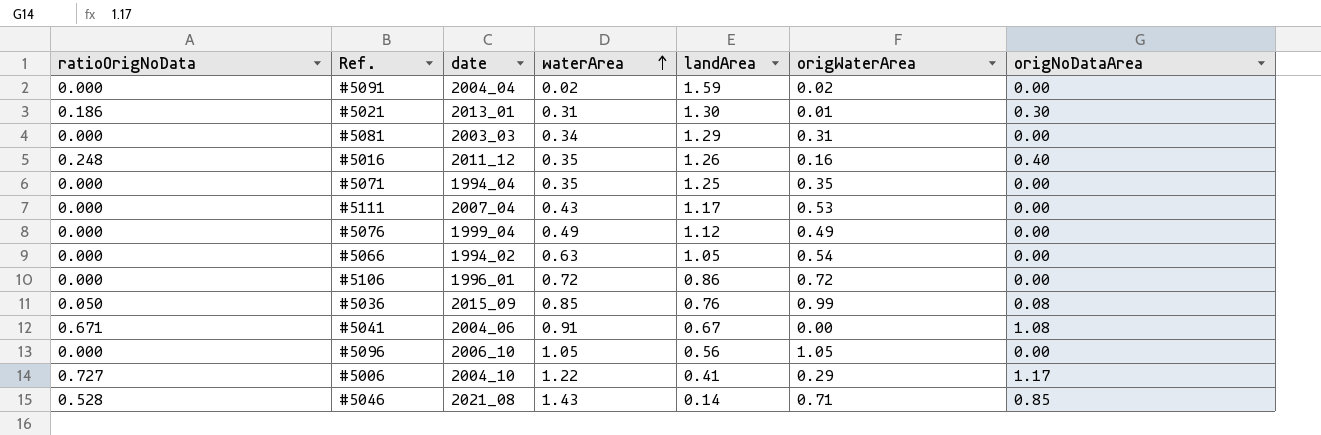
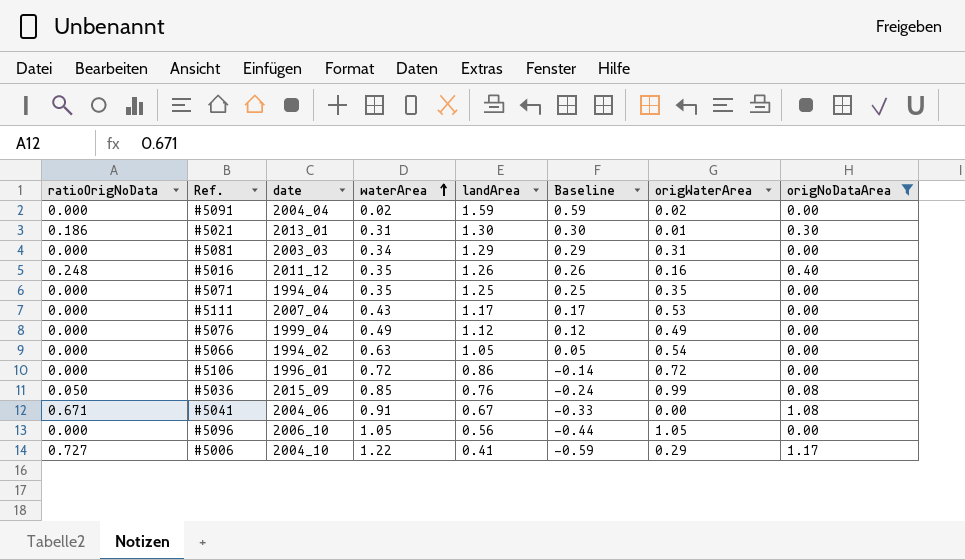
filter: none -> origNoDataArea != 0.85
column Baseline | formula: none -> [landArea] - 1

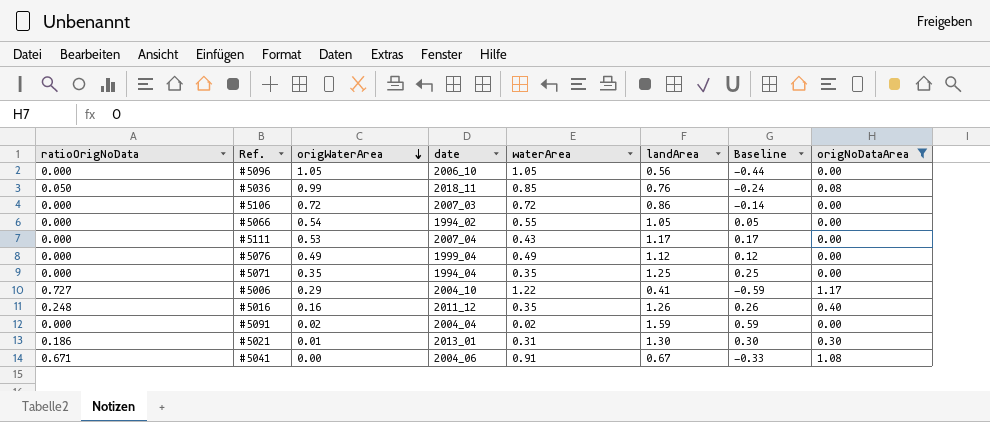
row order: waterArea ascending -> origWaterArea descending
column origWaterArea | position: 7 -> 3
row #5081: 0.000 | 2003_03 | 0.34 | 1.29 | 0.29 | 0.31 | 0.00 -> none
#5036 | date: 2015_09 -> 2018_11
#5106 | date: 1996_01 -> 2007_03
#5066 | waterArea: 0.63 -> 0.55

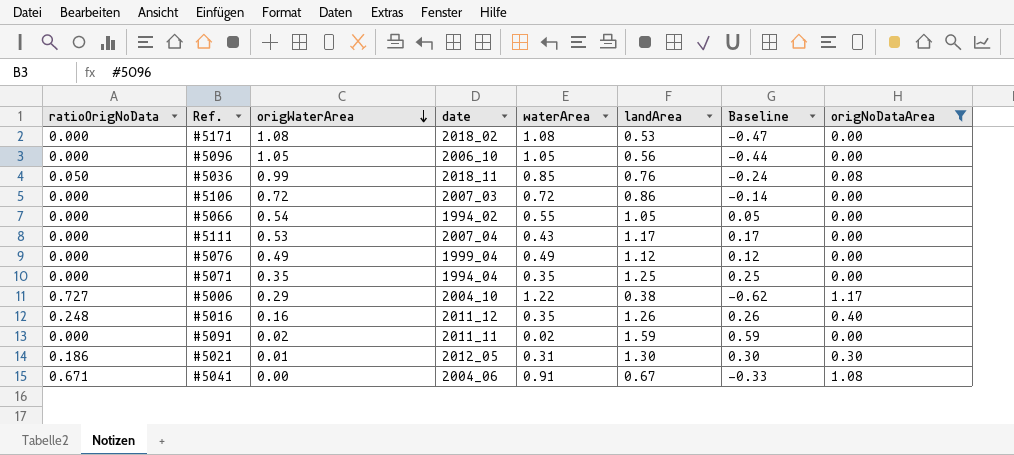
row #5171: none -> 0.000 | 1.08 | 2018_02 | 1.08 | 0.53 | -0.47 | 0.00
#5006 | landArea: 0.41 -> 0.38
#5006 | Baseline: -0.59 -> -0.62
#5091 | date: 2004_04 -> 2011_11
#5021 | date: 2013_01 -> 2012_05

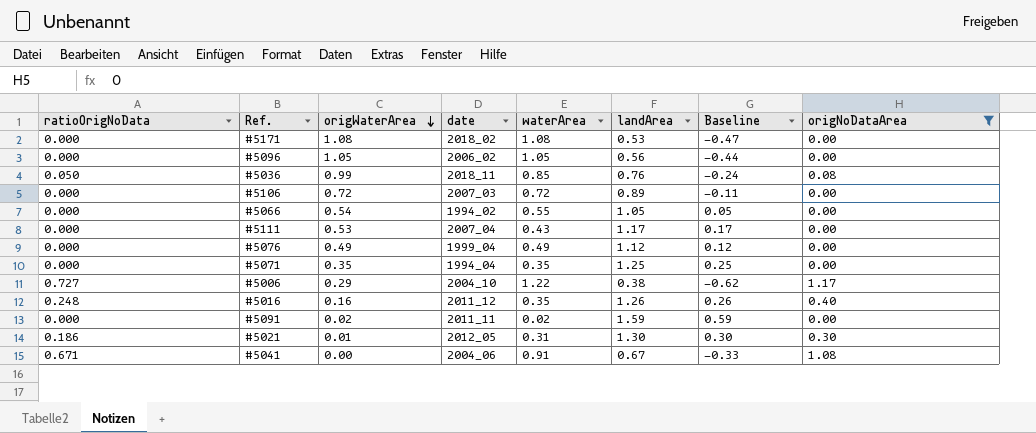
#5096 | date: 2006_10 -> 2006_02
#5106 | landArea: 0.86 -> 0.89
#5106 | Baseline: -0.14 -> -0.11

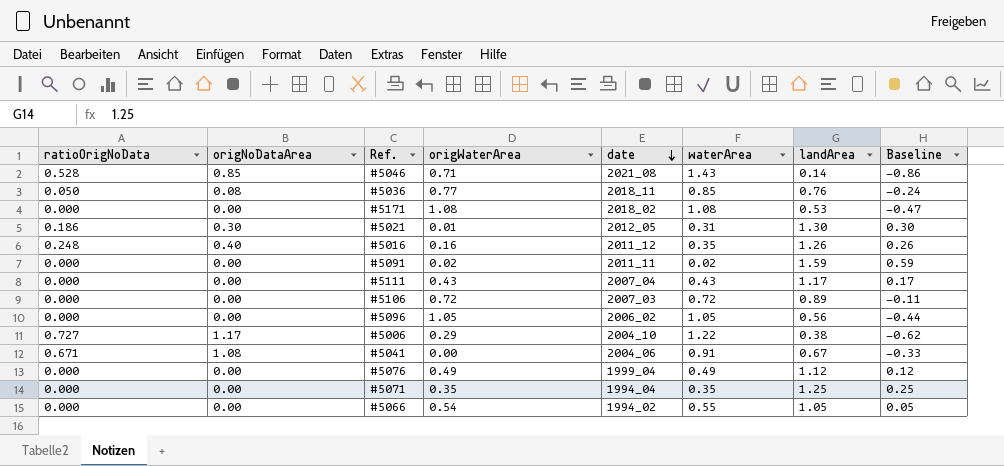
filter: origNoDataArea != 0.85 -> none
row order: origWaterArea descending -> date descending
column origNoDataArea | position: 8 -> 2
#5036 | origWaterArea: 0.99 -> 0.77
#5111 | origWaterArea: 0.53 -> 0.43

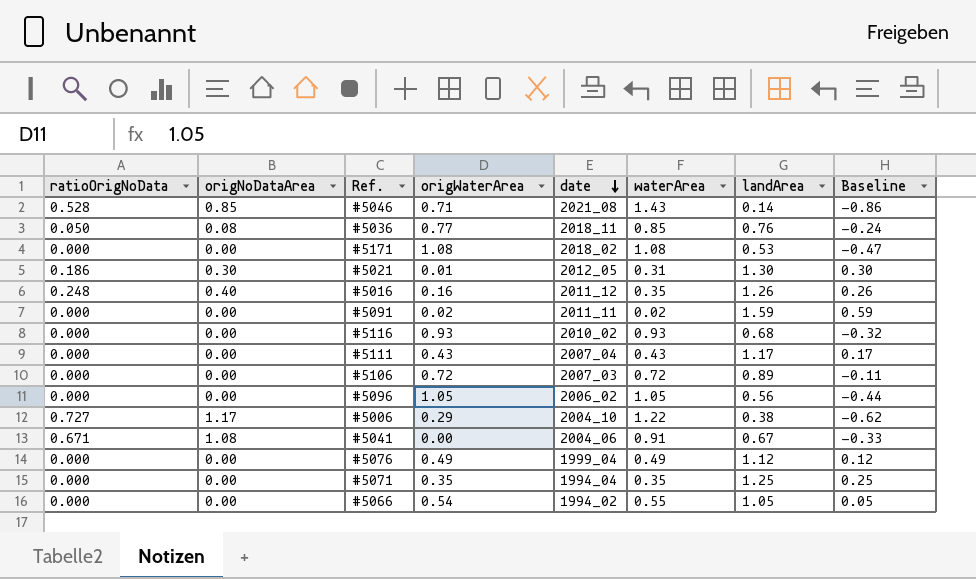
row #5116: none -> 0.000 | 0.00 | 0.93 | 2010_02 | 0.93 | 0.68 | -0.32

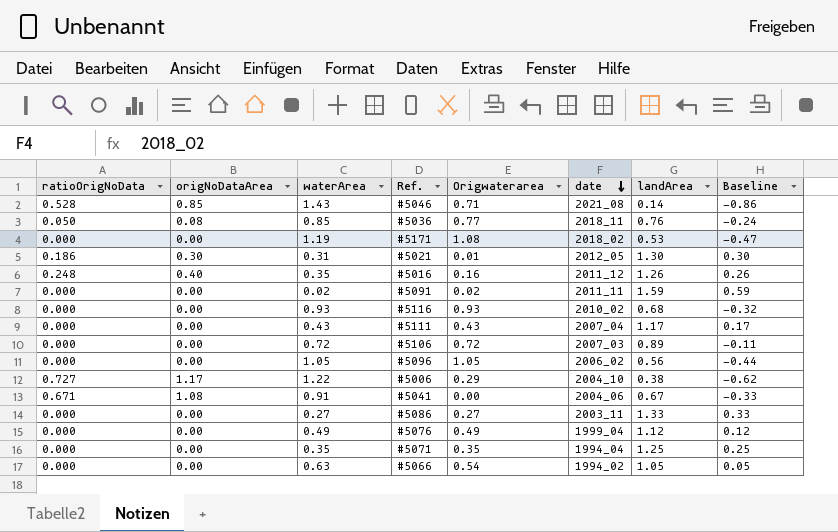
column waterArea | position: 6 -> 3
column name: origWaterArea -> Origwaterarea
#5171 | waterArea: 1.08 -> 1.19
row #5086: none -> 0.000 | 0.00 | 0.27 | 0.27 | 2003_11 | 1.33 | 0.33
#5066 | waterArea: 0.55 -> 0.63

